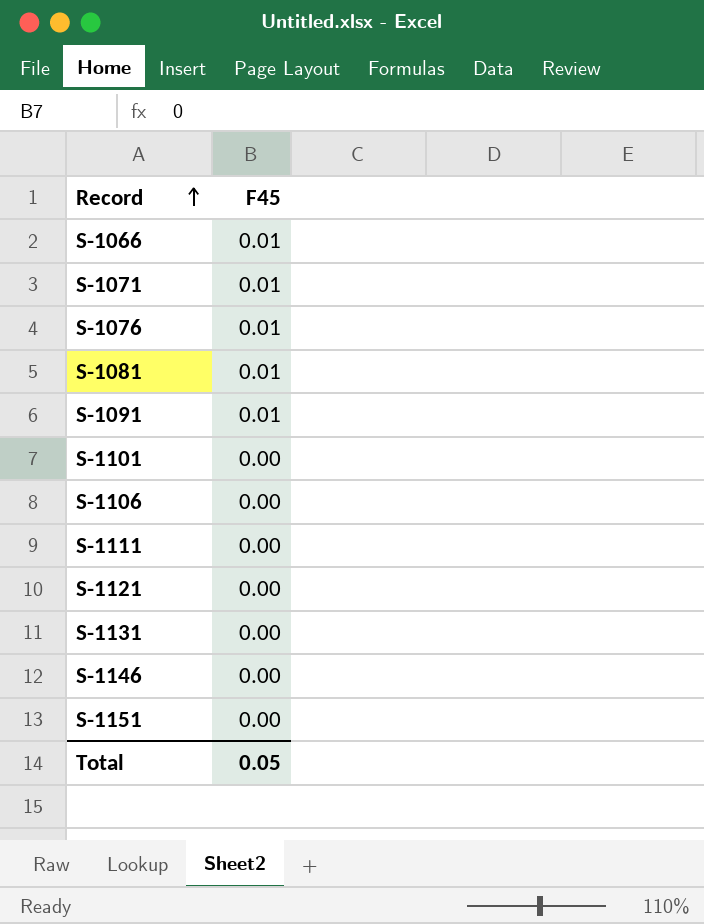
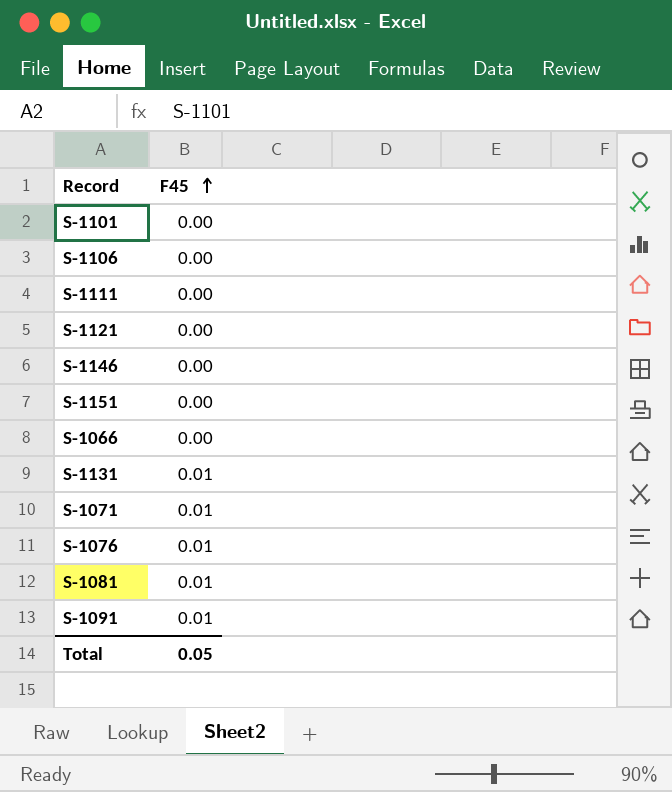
row order: Record ascending -> F45 ascending
S-1066 | F45: 0.01 -> 0.00
S-1131 | F45: 0.00 -> 0.01

